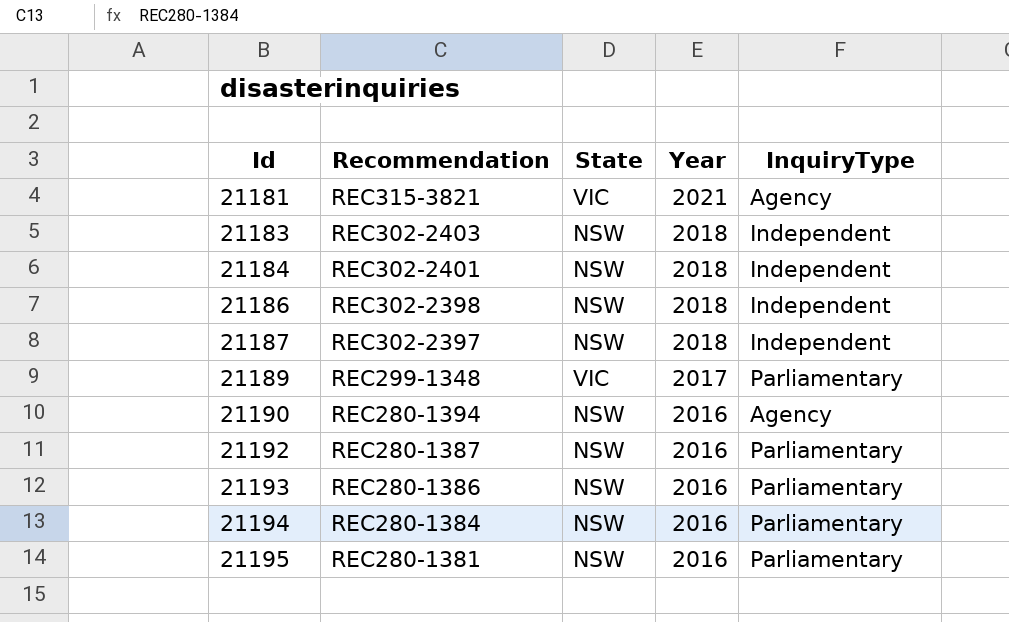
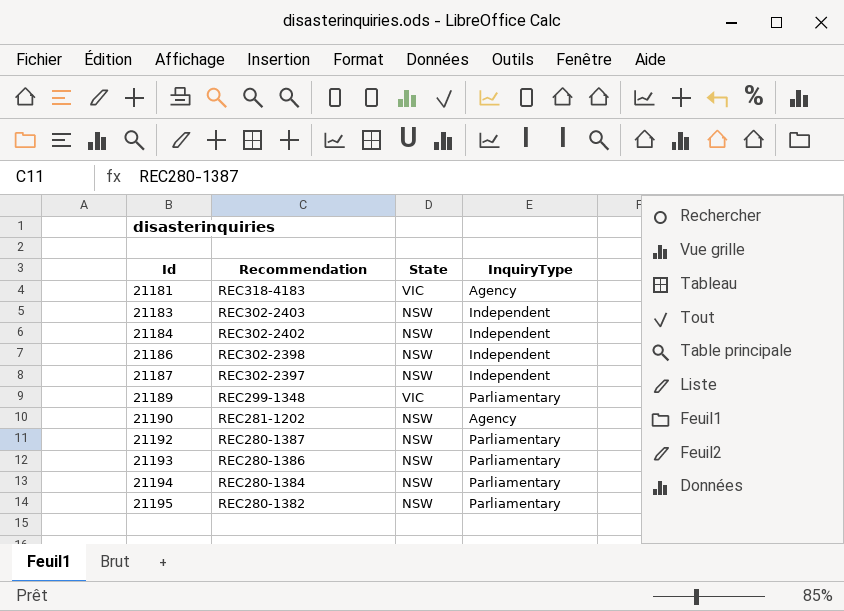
column Year | position: 4 -> none
21181 | Recommendation: REC315-3821 -> REC318-4183
21184 | Recommendation: REC302-2401 -> REC302-2402
21190 | Recommendation: REC280-1394 -> REC281-1202
21195 | Recommendation: REC280-1381 -> REC280-1382

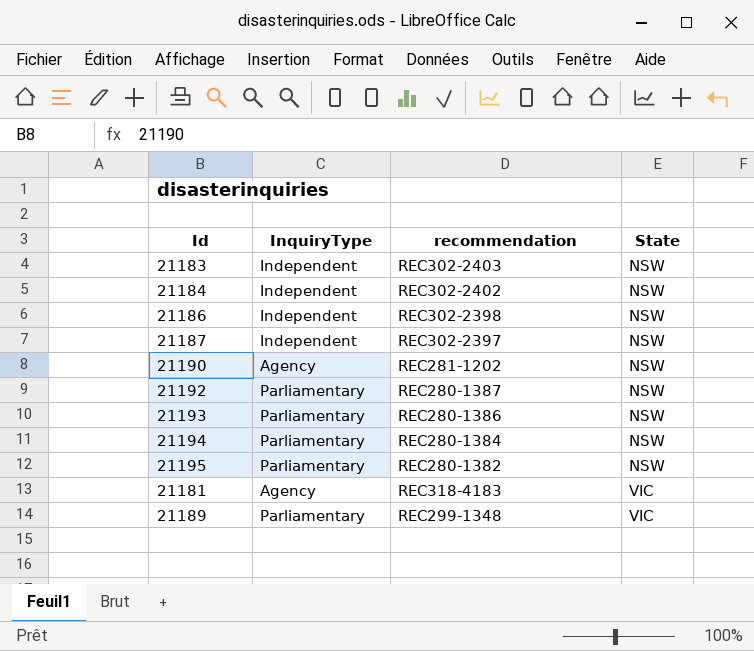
row order: Id ascending -> State ascending
column InquiryType | position: 4 -> 2
column name: Recommendation -> recommendation

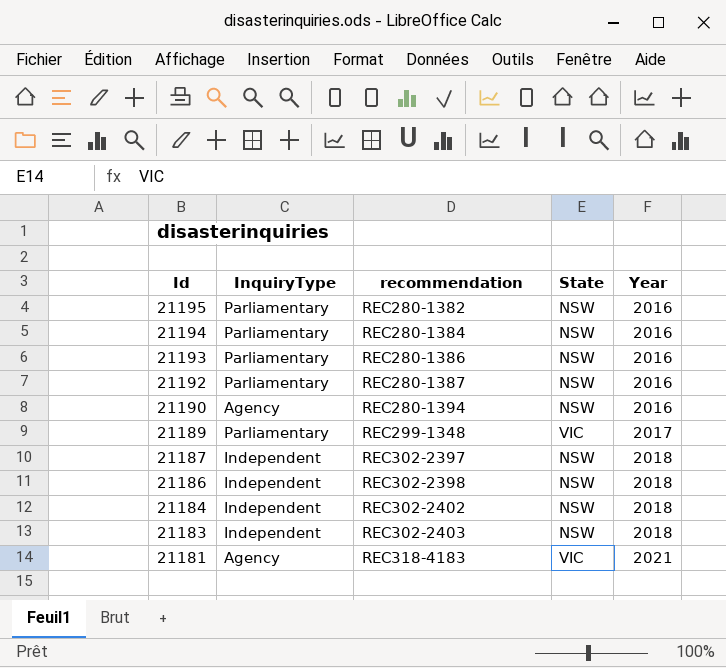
row order: State ascending -> Id descending
column Year | position: none -> 5
21190 | recommendation: REC281-1202 -> REC280-1394

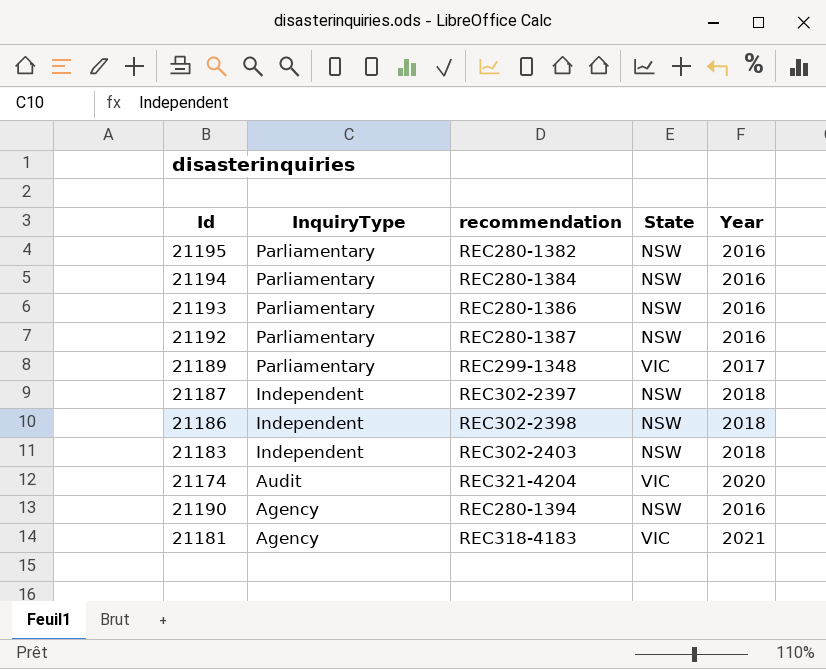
row order: Id descending -> InquiryType descending
row 21184: Independent | REC302-2402 | NSW | 2018 -> none
row 21174: none -> Audit | REC321-4204 | VIC | 2020

